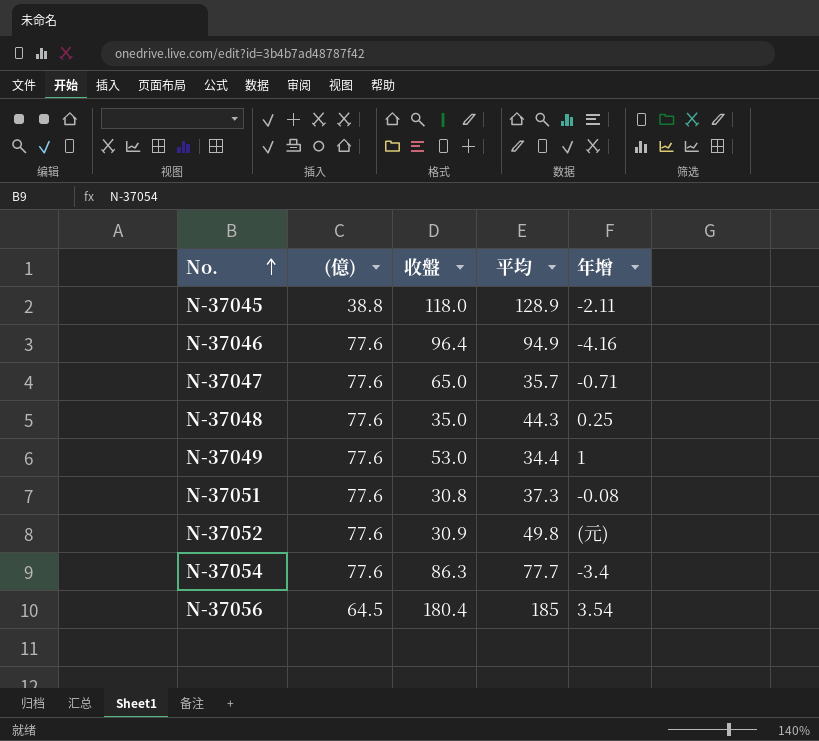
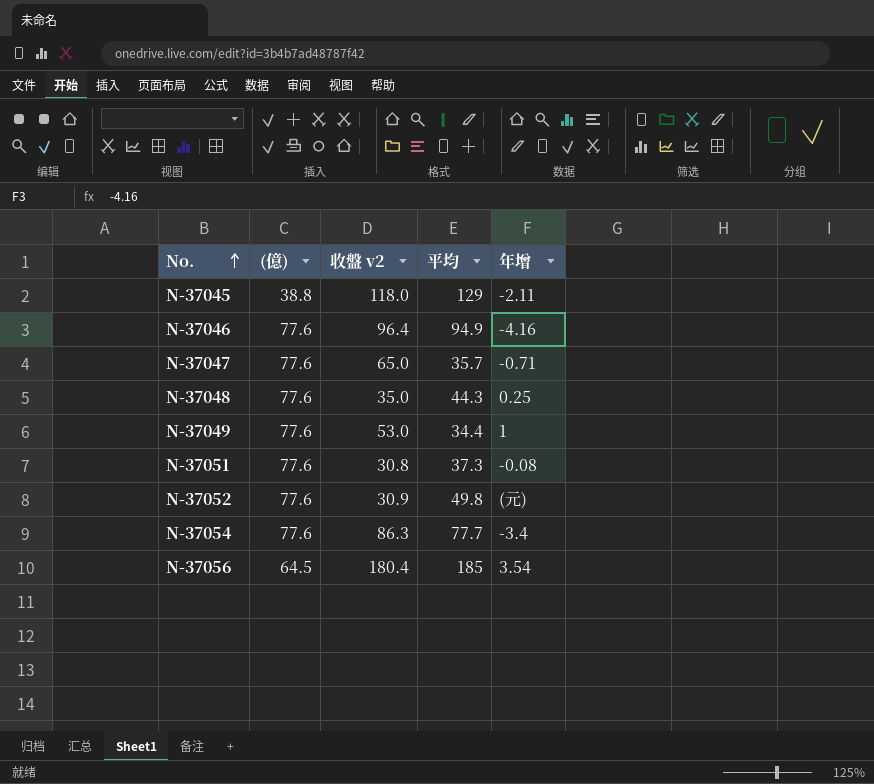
column name: 收盤 -> 收盤 v2
N-37045 | 平均: 128.9 -> 129

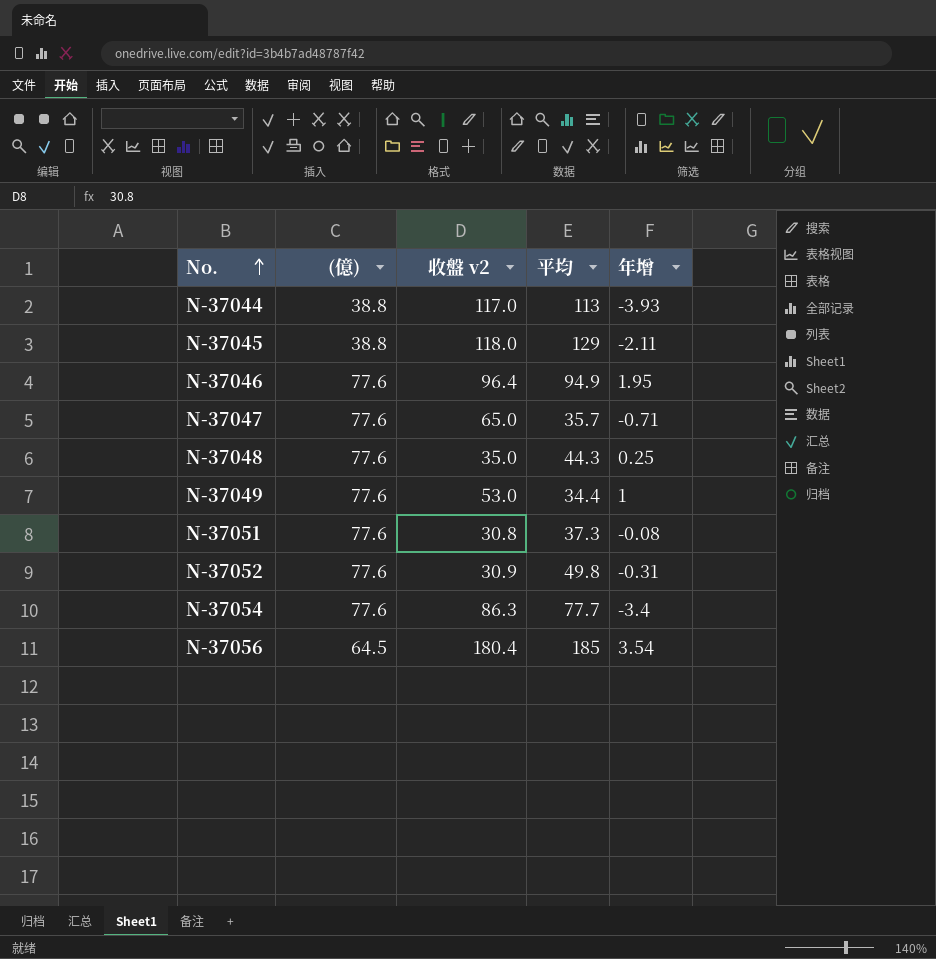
row N-37044: none -> 38.8 | 117.0 | 113 | -3.93
N-37046 | 年增: -4.16 -> 1.95
N-37052 | 年增: (元) -> -0.31

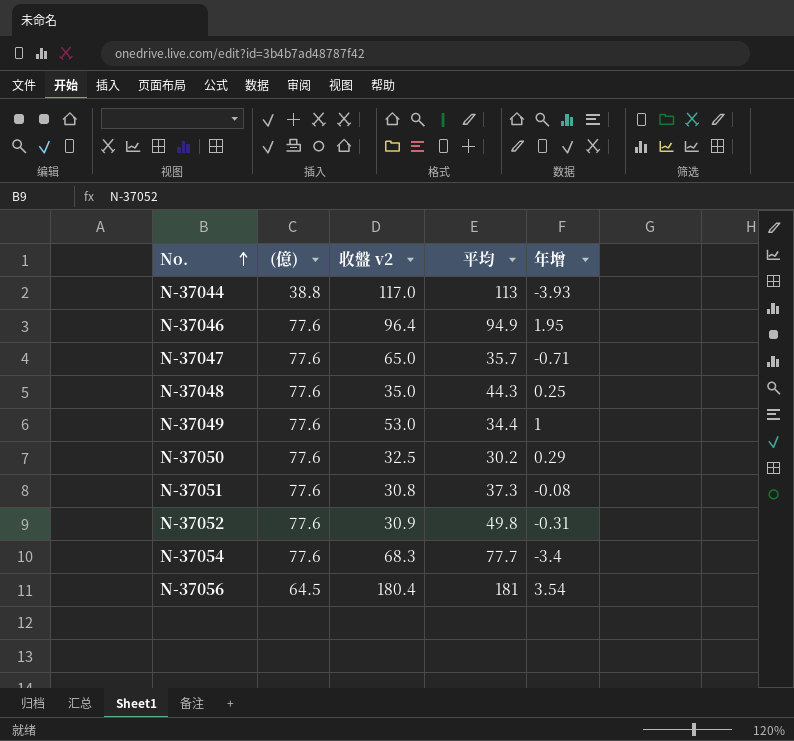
row N-37045: 38.8 | 118.0 | 129 | -2.11 -> none
row N-37050: none -> 77.6 | 32.5 | 30.2 | 0.29
N-37054 | 收盤 v2: 86.3 -> 68.3
N-37056 | 平均: 185 -> 181

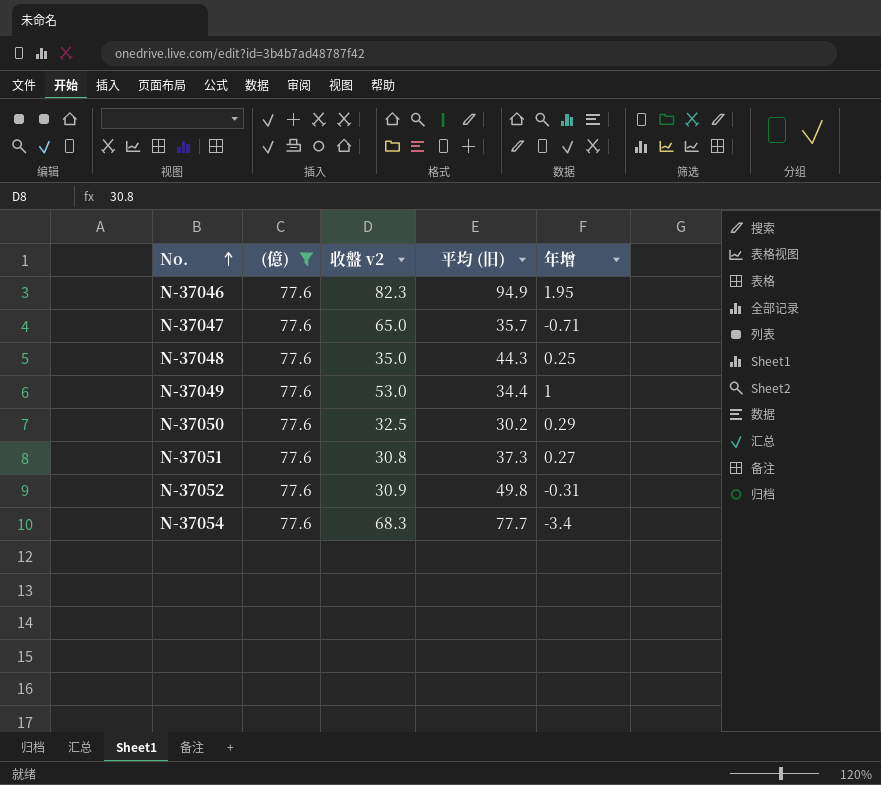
filter: none -> (億) = 77.6
column name: 平均 -> 平均 (旧)
N-37046 | 收盤 v2: 96.4 -> 82.3
N-37051 | 年增: -0.08 -> 0.27

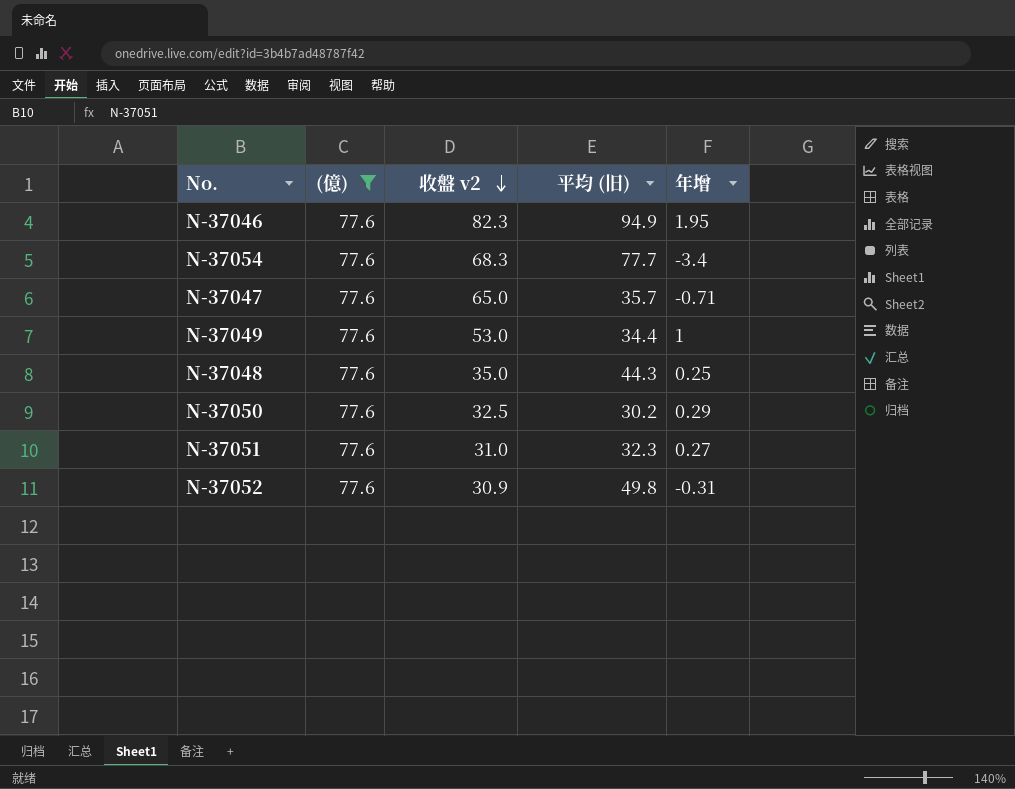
row order: No. ascending -> 收盤 v2 descending
N-37051 | 收盤 v2: 30.8 -> 31.0
N-37051 | 平均 (旧): 37.3 -> 32.3

